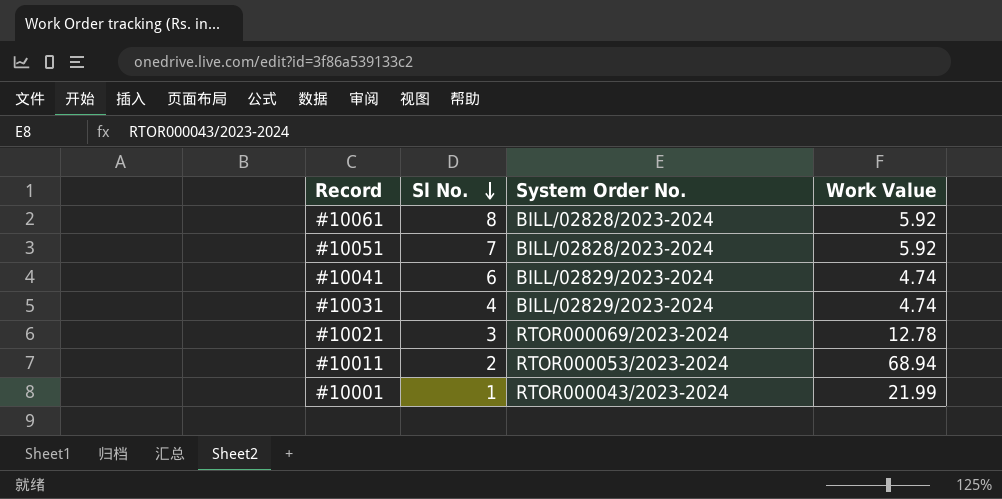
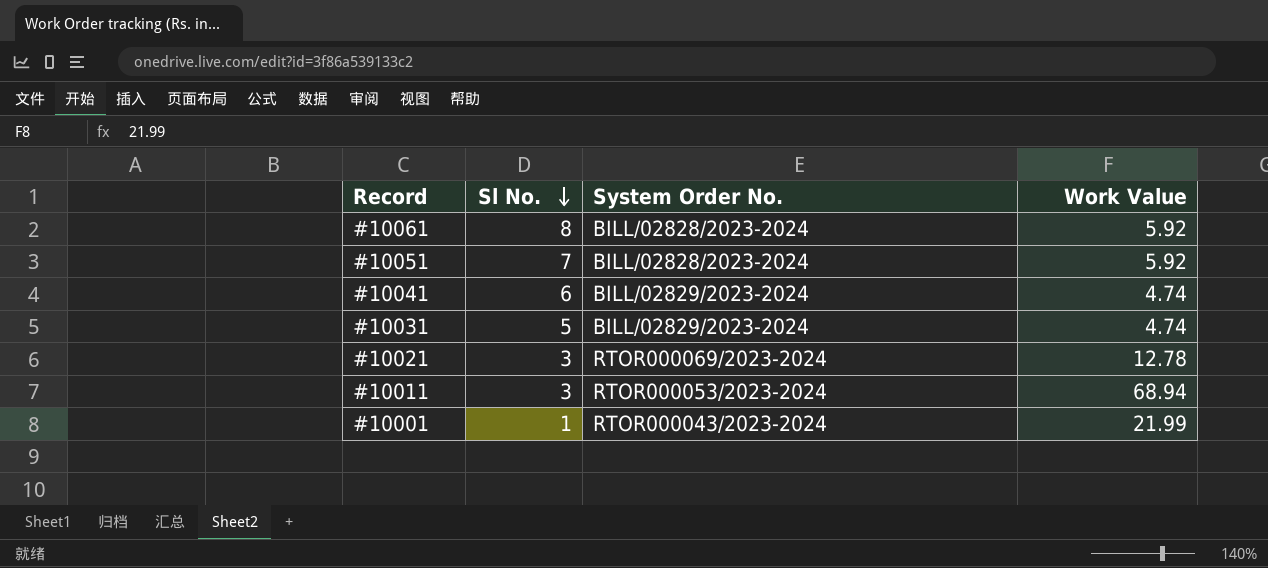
#10031 | Sl No.: 4 -> 5
#10011 | Sl No.: 2 -> 3

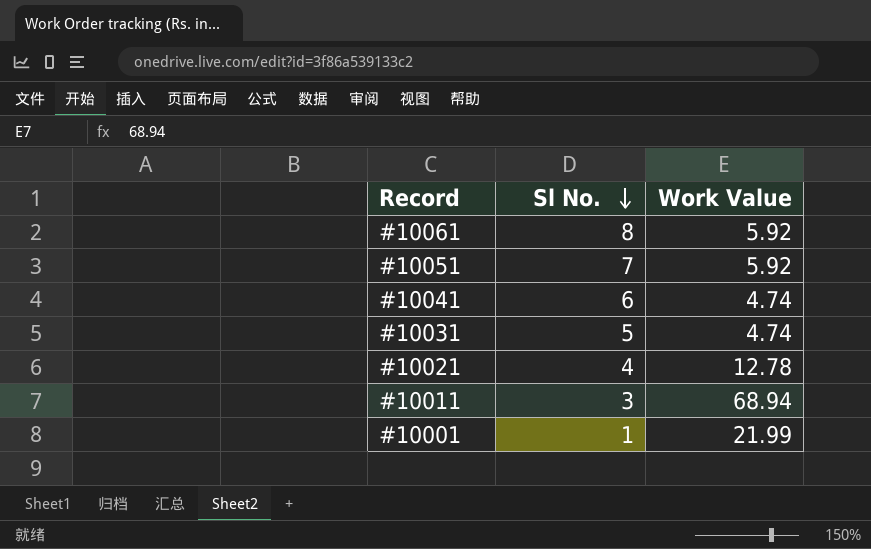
column System Order No. | position: 3 -> none
#10021 | Sl No.: 3 -> 4

